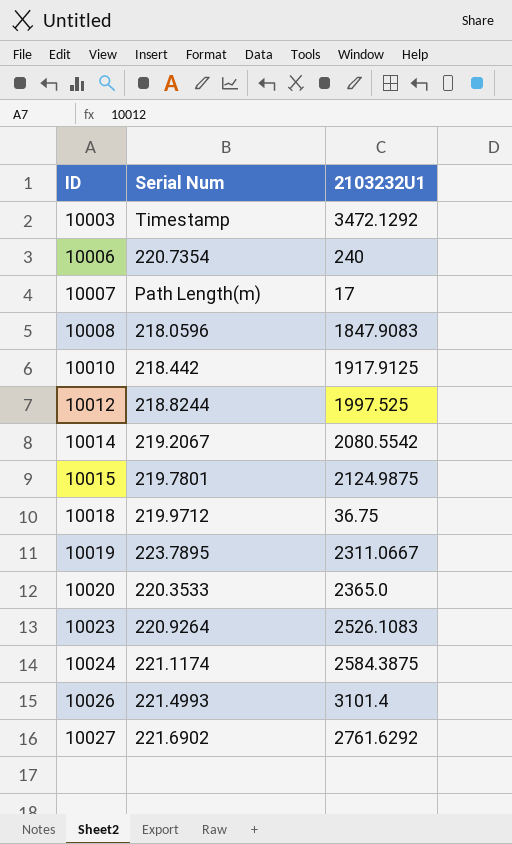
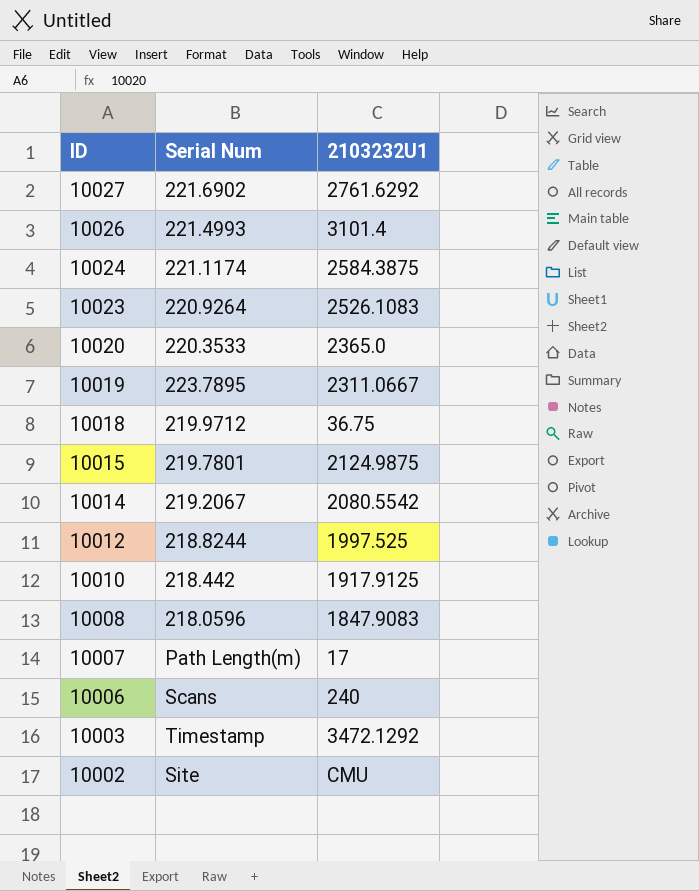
row order: ID ascending -> ID descending
10006 | Serial Num: 220.7354 -> Scans
row 10002: none -> Site | CMU

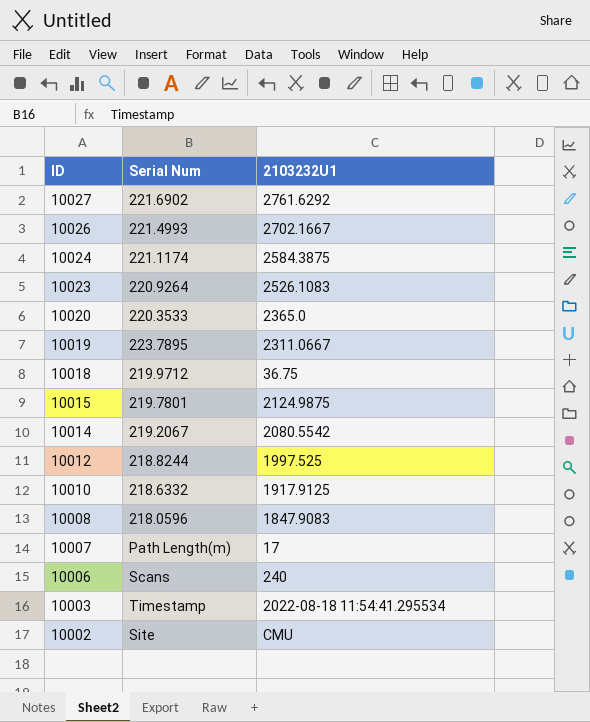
10026 | 2103232U1: 3101.4 -> 2702.1667
10010 | Serial Num: 218.442 -> 218.6332
10003 | 2103232U1: 3472.1292 -> 2022-08-18 11:54:41.295534

